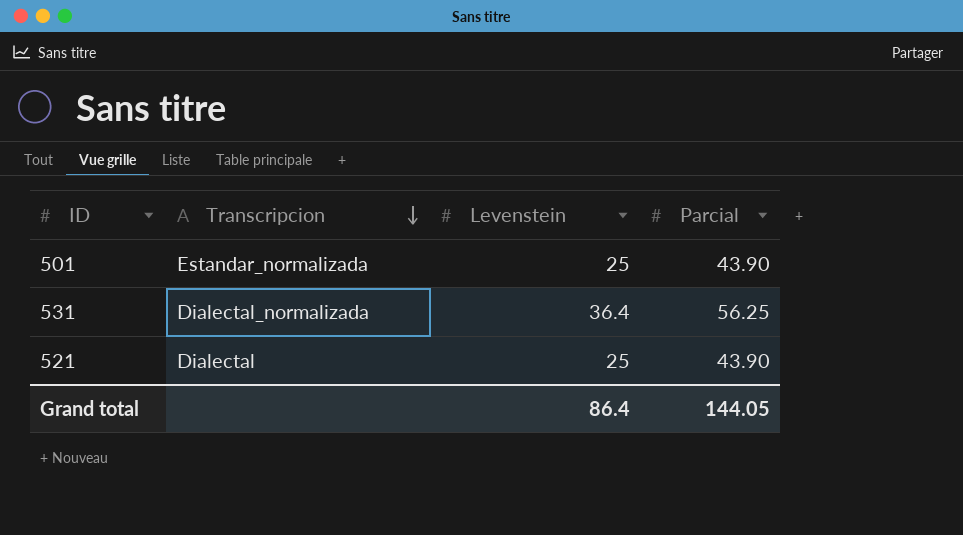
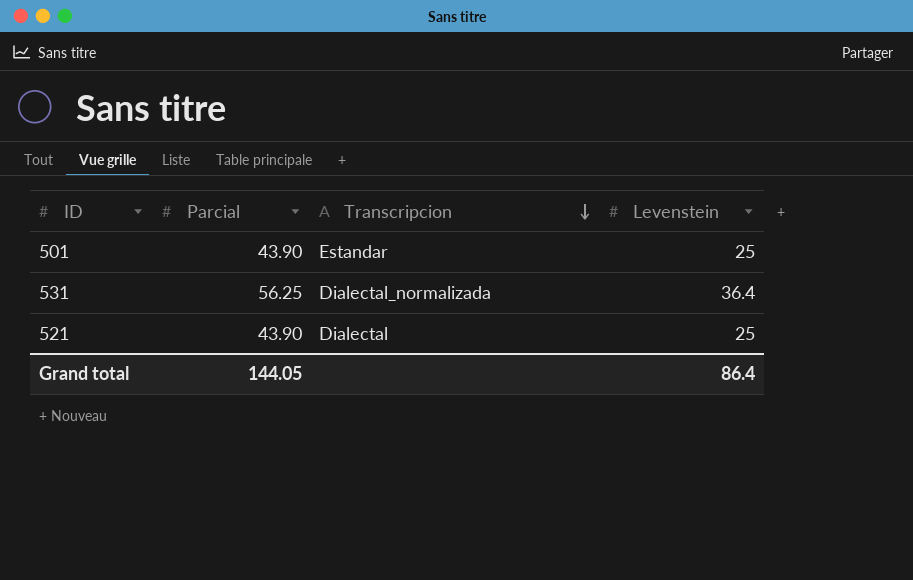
column Parcial | position: 4 -> 2
501 | Transcripcion: Estandar_normalizada -> Estandar

